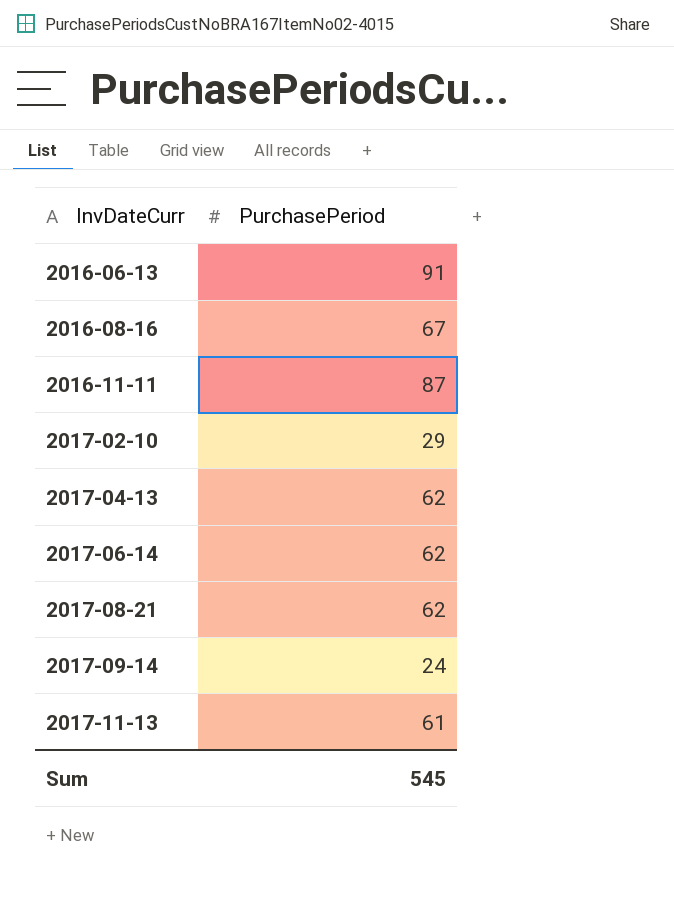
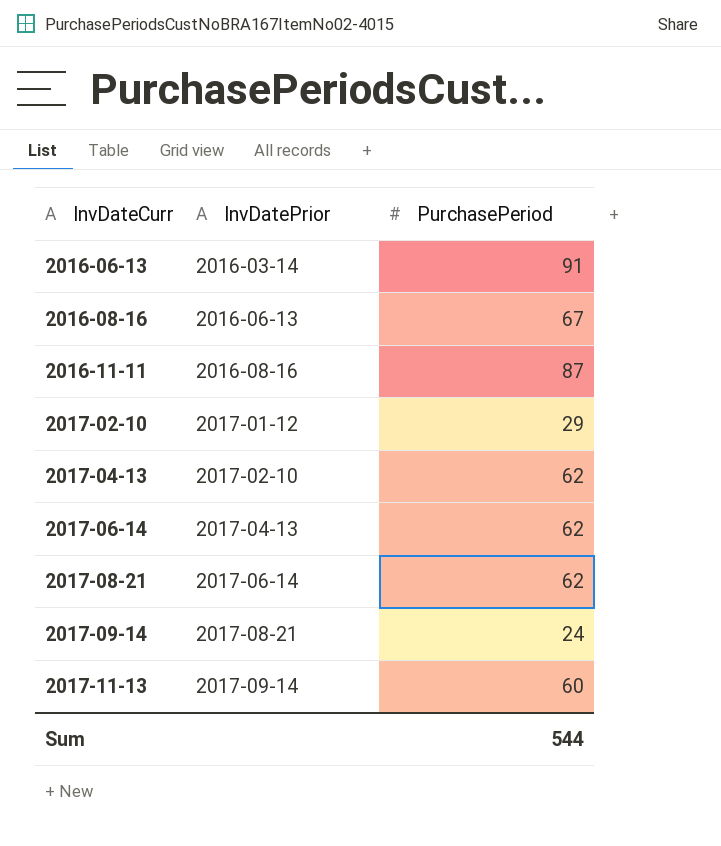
column InvDatePrior | position: none -> 2
2017-11-13 | PurchasePeriod: 61 -> 60
Sum | PurchasePeriod: 545 -> 544

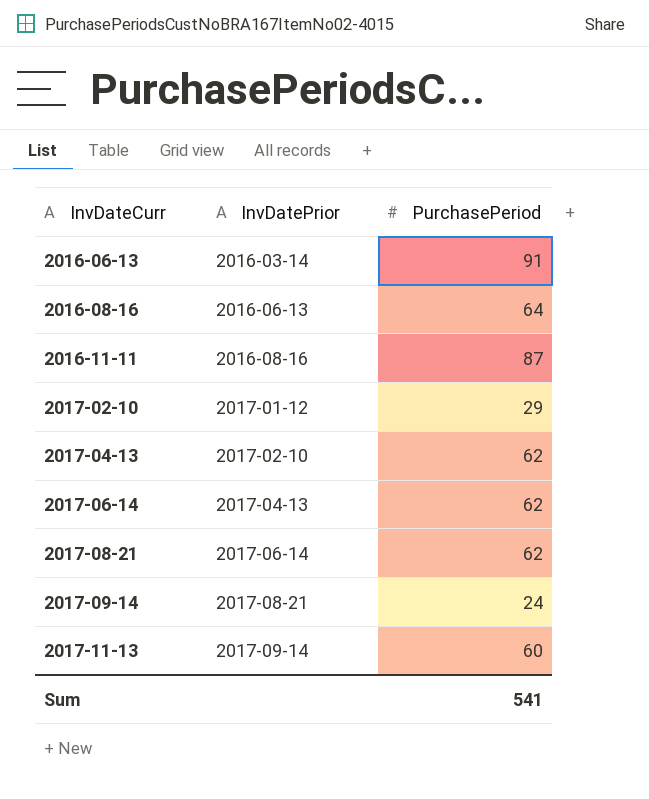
2016-08-16 | PurchasePeriod: 67 -> 64
Sum | PurchasePeriod: 544 -> 541

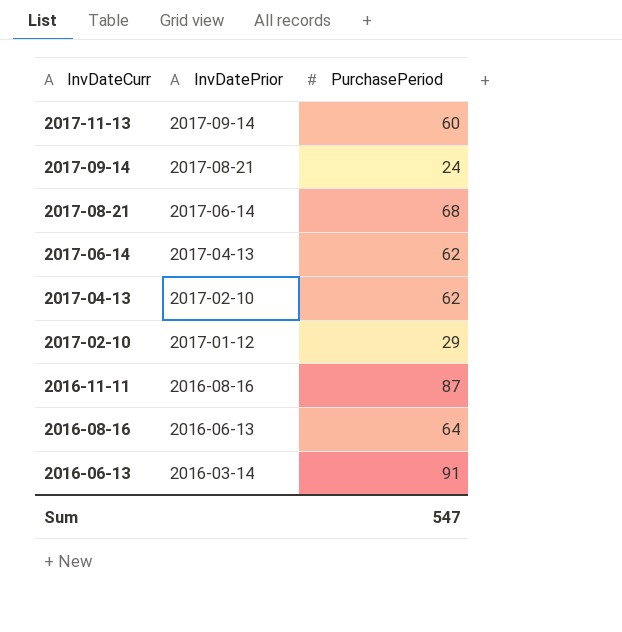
row order: InvDateCurr ascending -> InvDateCurr descending
2017-08-21 | PurchasePeriod: 62 -> 68
Sum | PurchasePeriod: 541 -> 547

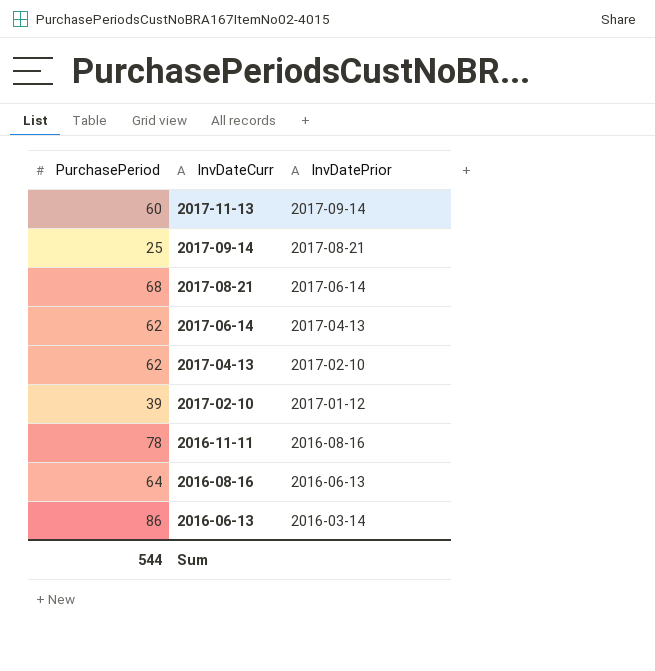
column PurchasePeriod | position: 3 -> 1
2017-09-14 | PurchasePeriod: 24 -> 25
2017-02-10 | PurchasePeriod: 29 -> 39
2016-11-11 | PurchasePeriod: 87 -> 78
2016-06-13 | PurchasePeriod: 91 -> 86
Sum | PurchasePeriod: 547 -> 544

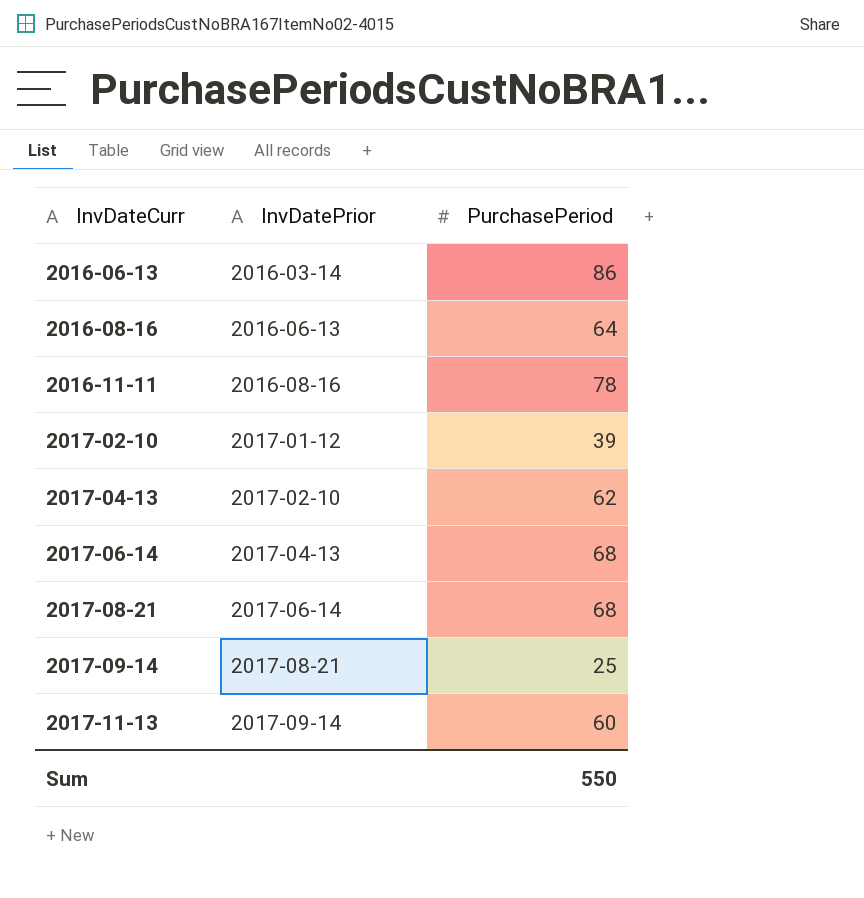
row order: InvDateCurr descending -> InvDateCurr ascending
column PurchasePeriod | position: 1 -> 3
2017-06-14 | PurchasePeriod: 62 -> 68
Sum | PurchasePeriod: 544 -> 550

